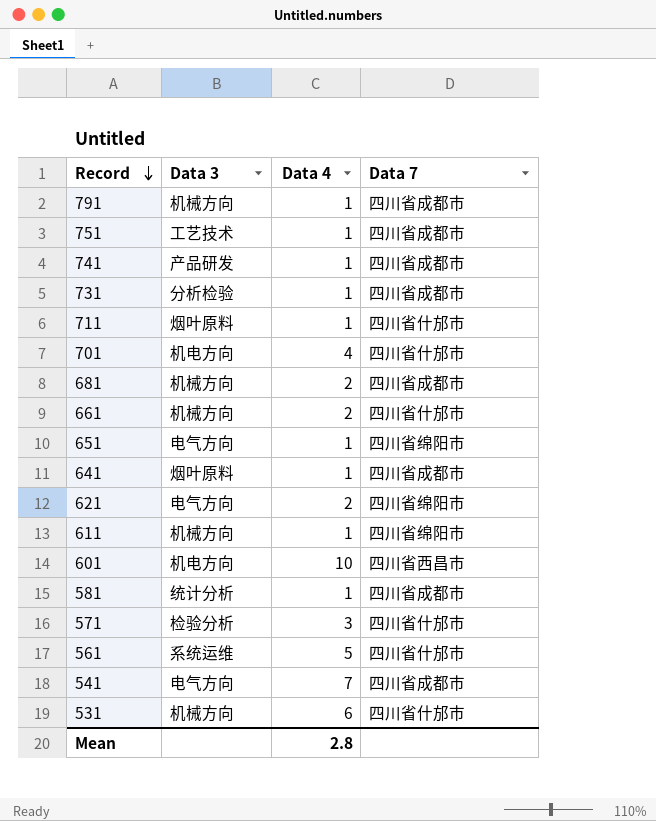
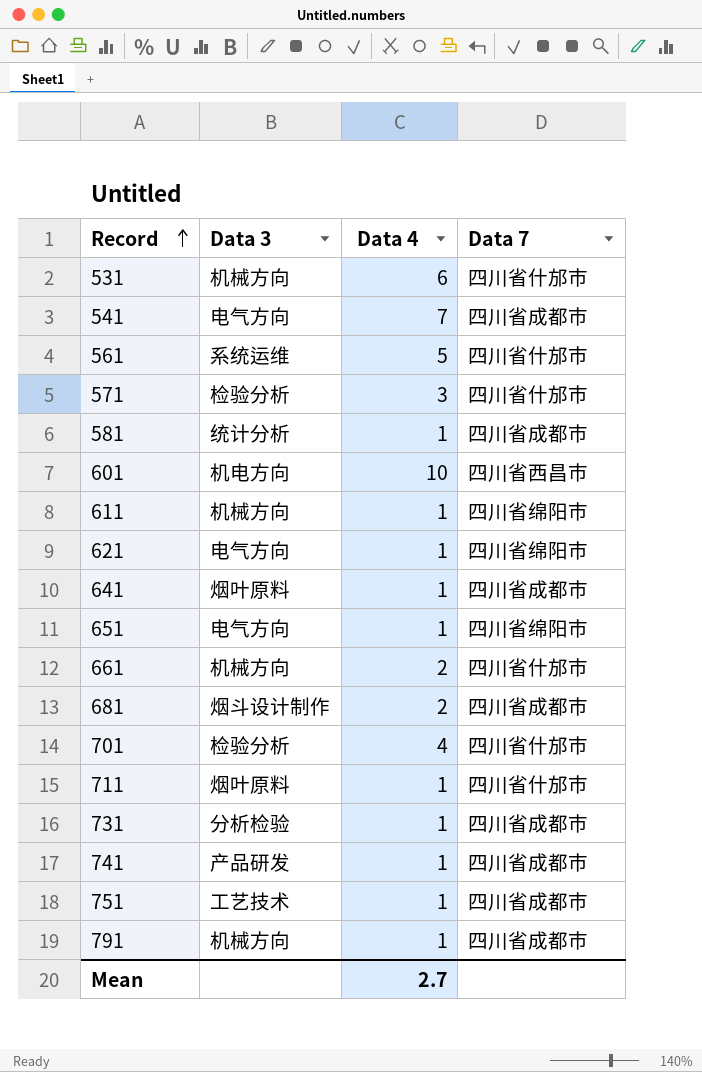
row order: Record descending -> Record ascending
621 | Data 4: 2 -> 1
681 | Data 3: 机械方向 -> 烟斗设计制作
701 | Data 3: 机电方向 -> 检验分析
Mean | Data 4: 2.8 -> 2.7

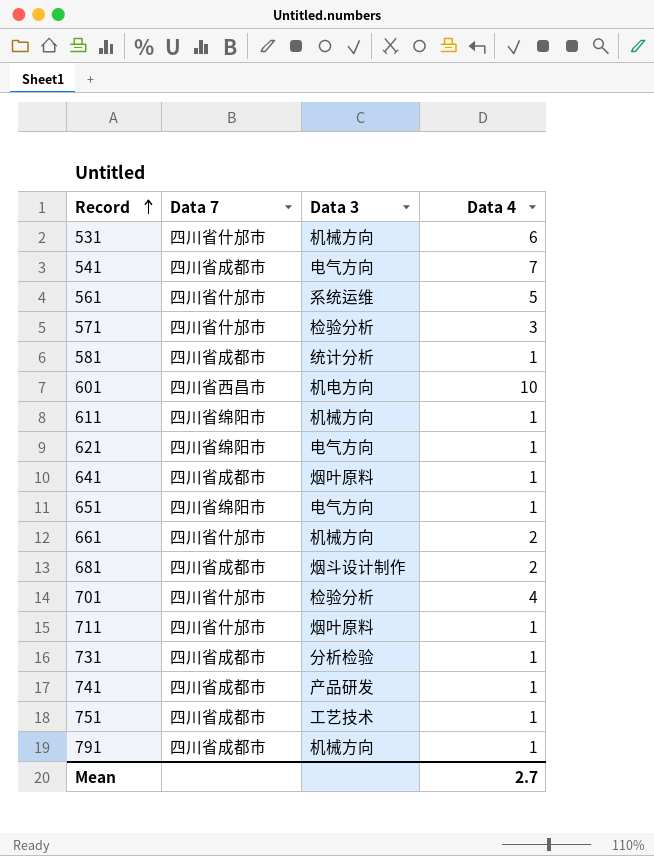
column Data 7 | position: 4 -> 2

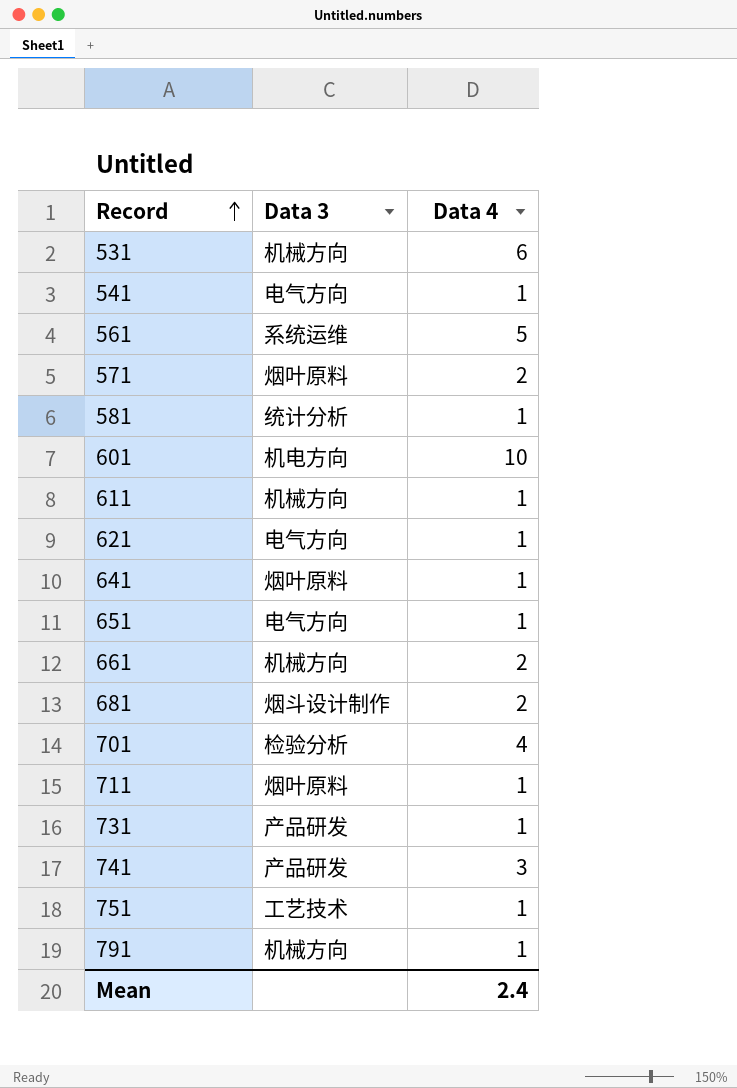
column Data 7 | position: 2 -> none
541 | Data 4: 7 -> 1
571 | Data 3: 检验分析 -> 烟叶原料
571 | Data 4: 3 -> 2
731 | Data 3: 分析检验 -> 产品研发
741 | Data 4: 1 -> 3
Mean | Data 4: 2.7 -> 2.4

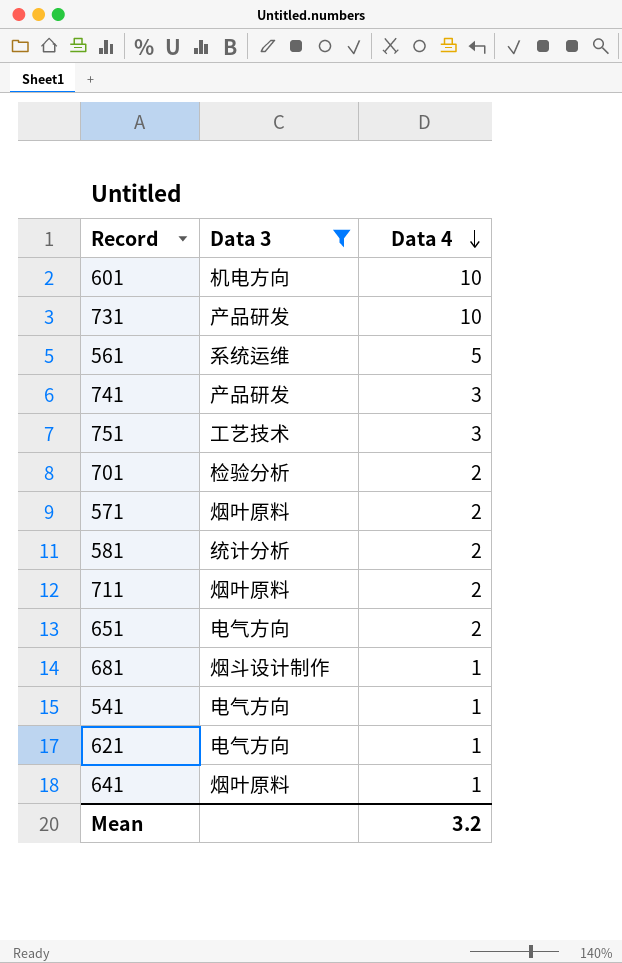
filter: none -> Data 3 != 机械方向
row order: Record ascending -> Data 4 descending
731 | Data 4: 1 -> 10
751 | Data 4: 1 -> 3
701 | Data 4: 4 -> 2
581 | Data 4: 1 -> 2
711 | Data 4: 1 -> 2
651 | Data 4: 1 -> 2
681 | Data 4: 2 -> 1
Mean | Data 4: 2.4 -> 3.2

